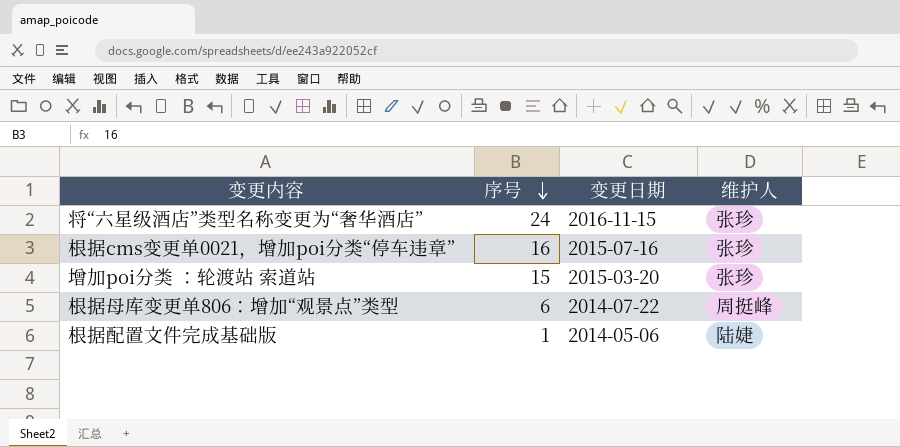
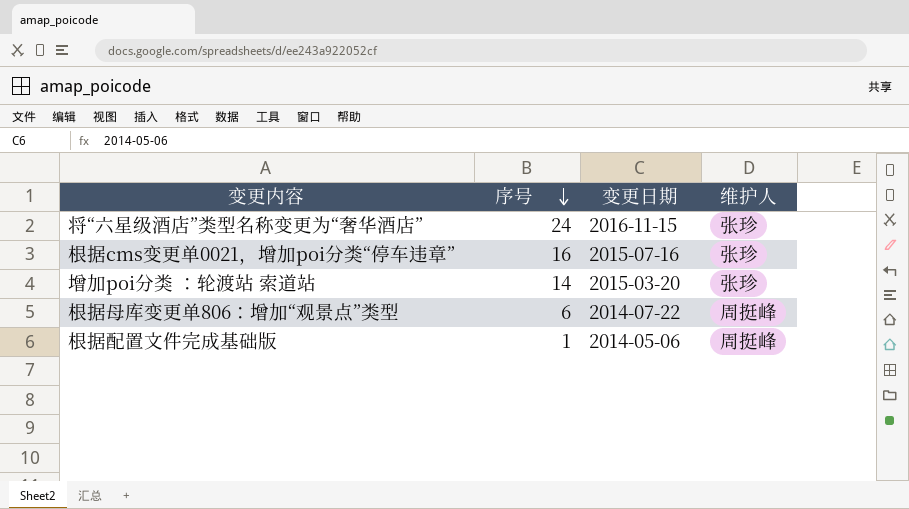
增加poi分类 ：轮渡站 索道站 | 序号: 15 -> 14
根据配置文件完成基础版 | 维护人: 陆婕 -> 周挺峰

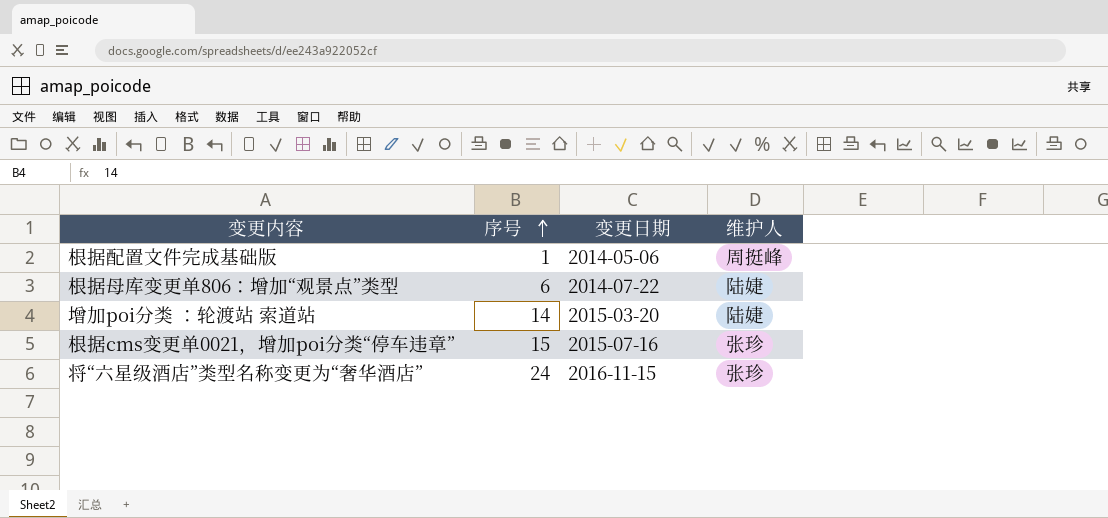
row order: 序号 descending -> 序号 ascending
根据母库变更单806：增加“观景点”类型 | 维护人: 周挺峰 -> 陆婕
增加poi分类 ：轮渡站 索道站 | 维护人: 张珍 -> 陆婕
根据cms变更单0021，增加poi分类“停车违章” | 序号: 16 -> 15

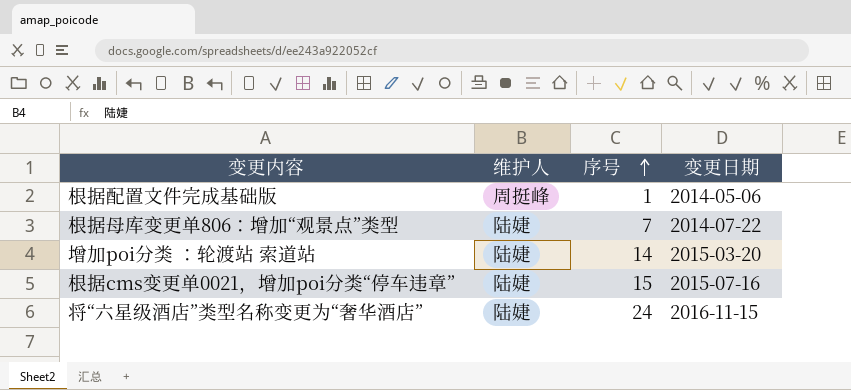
column 维护人 | position: 4 -> 2
根据母库变更单806：增加“观景点”类型 | 序号: 6 -> 7
根据cms变更单0021，增加poi分类“停车违章” | 维护人: 张珍 -> 陆婕
将“六星级酒店”类型名称变更为“奢华酒店” | 维护人: 张珍 -> 陆婕

